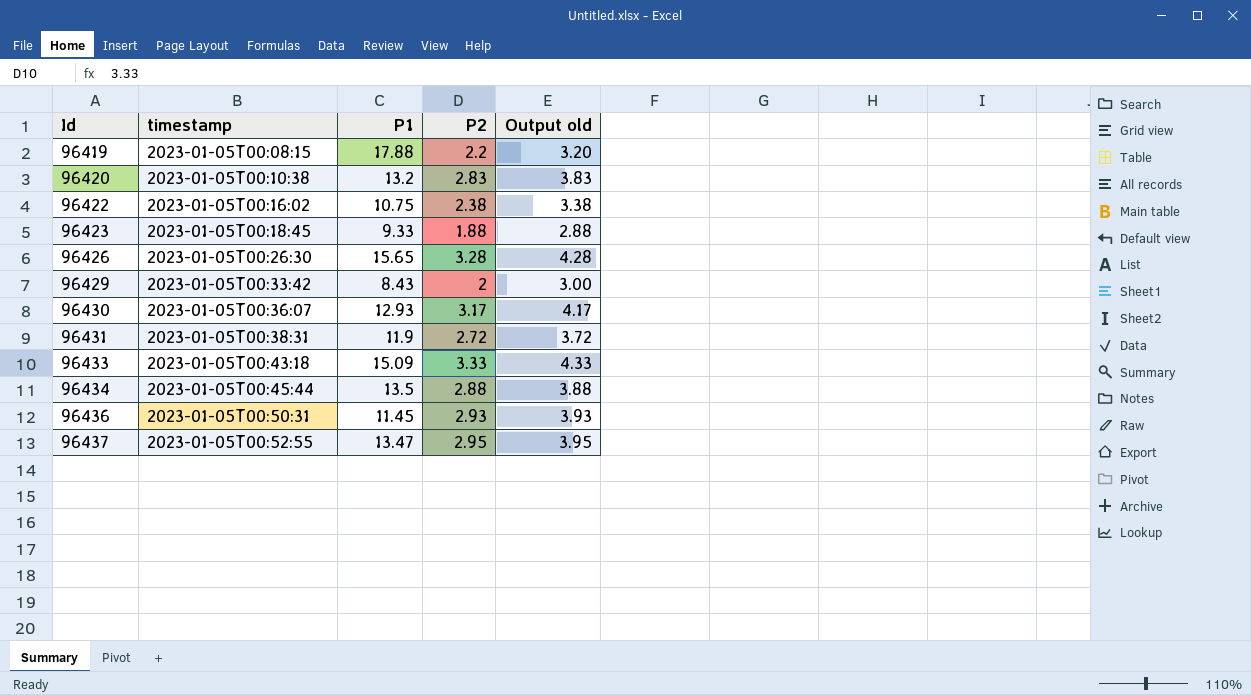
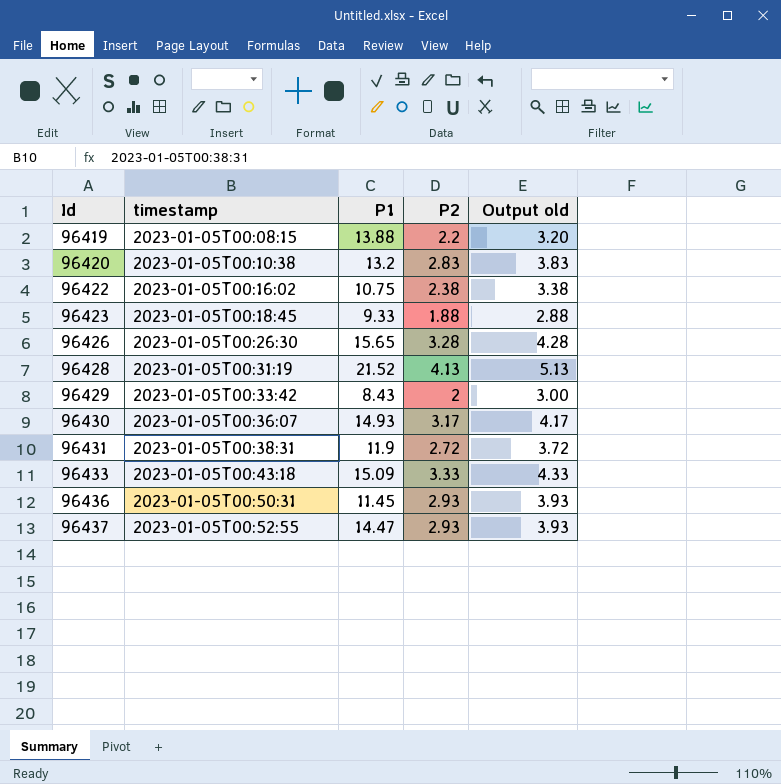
row 96434: 2023-01-05T00:45:44 | 13.5 | 2.88 | 3.88 -> none
96419 | P1: 17.88 -> 13.88
row 96428: none -> 2023-01-05T00:31:19 | 21.52 | 4.13 | 5.13
96430 | P1: 12.93 -> 14.93
96437 | P1: 13.47 -> 14.47
96437 | P2: 2.95 -> 2.93
96437 | Output old: 3.95 -> 3.93

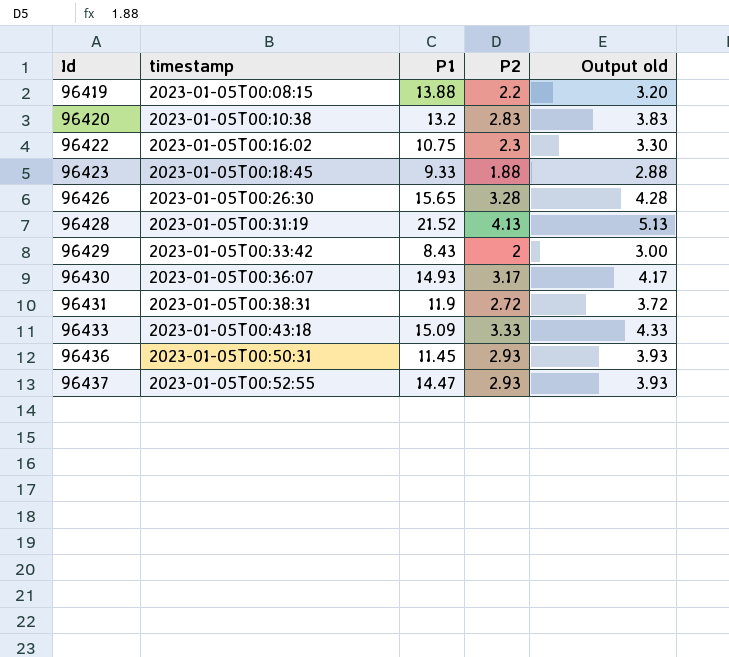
96422 | P2: 2.38 -> 2.3
96422 | Output old: 3.38 -> 3.30

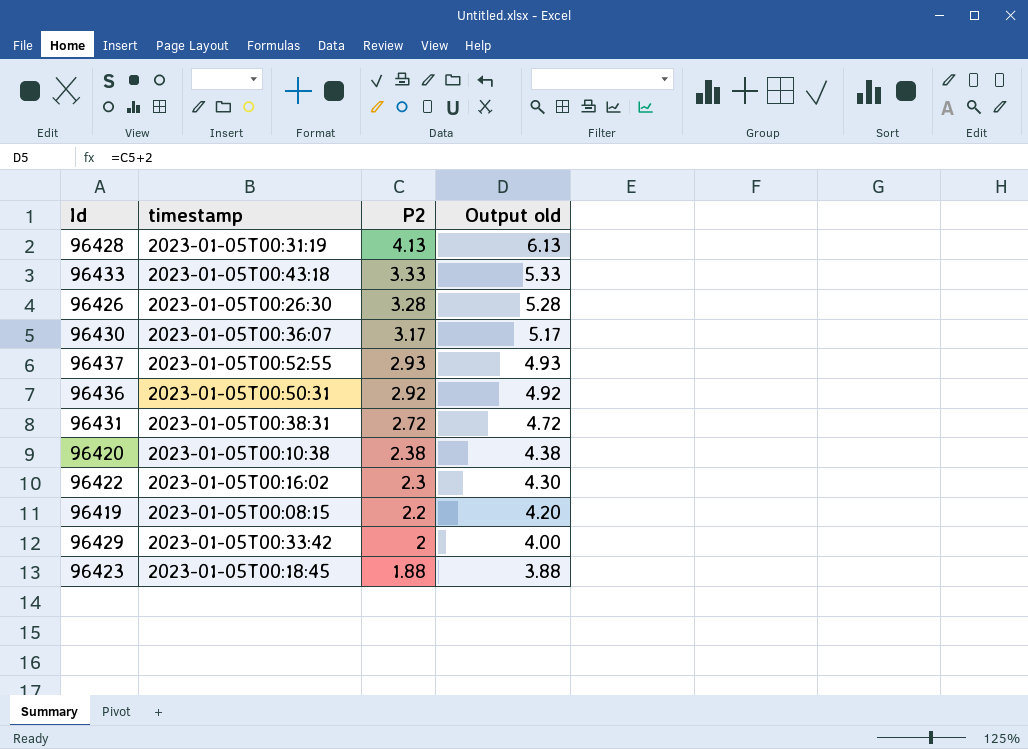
row order: Id ascending -> P2 descending
column P1 | position: 3 -> none
column Output old | formula: [P2] + 1 -> [P2] + 2
96436 | P2: 2.93 -> 2.92
96420 | P2: 2.83 -> 2.38

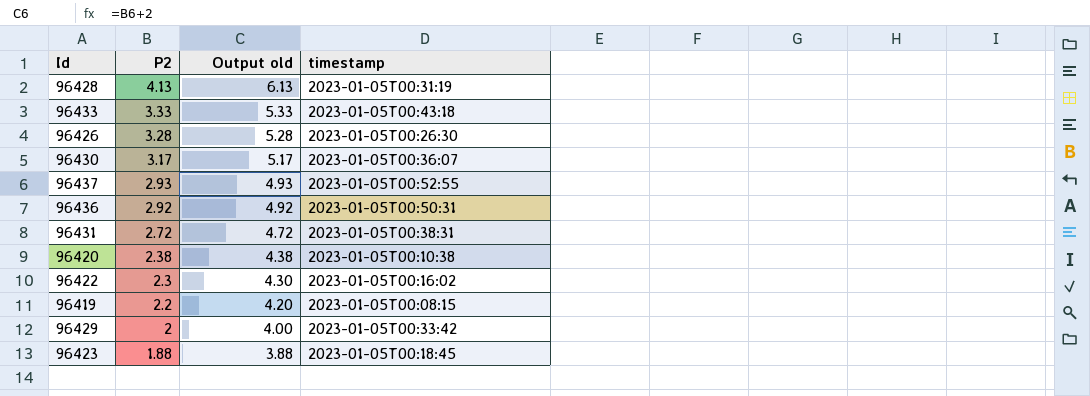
column timestamp | position: 2 -> 4

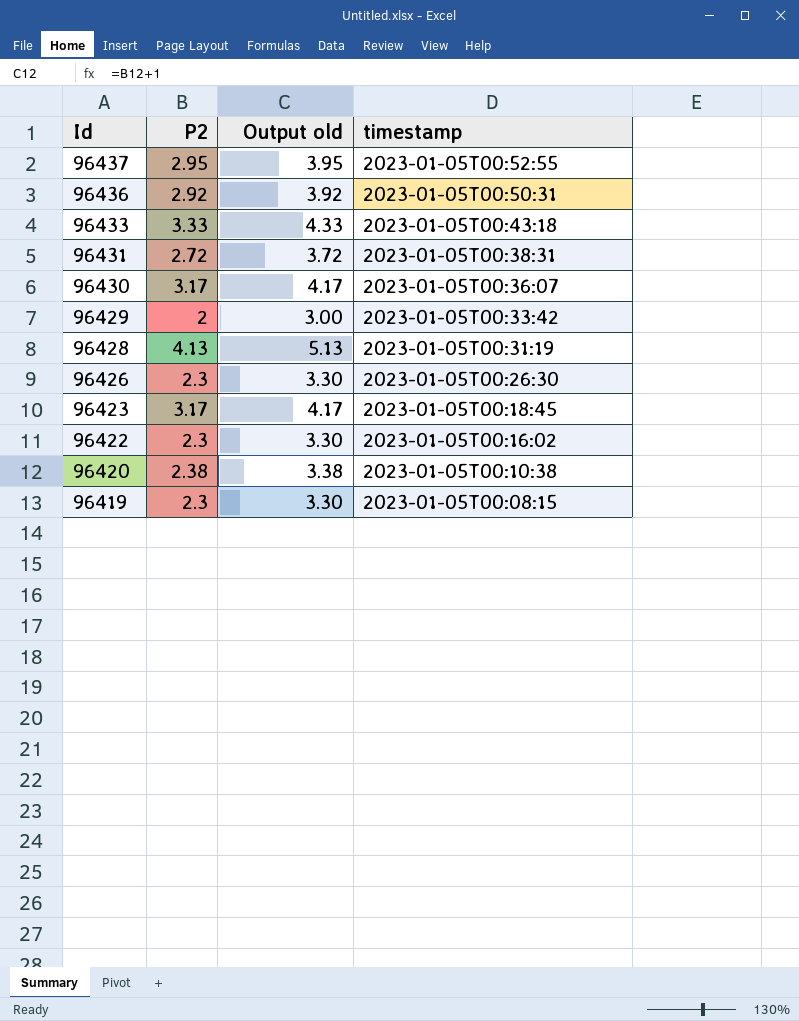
row order: P2 descending -> Id descending
column Output old | formula: [P2] + 2 -> [P2] + 1
96437 | P2: 2.93 -> 2.95
96426 | P2: 3.28 -> 2.3
96423 | P2: 1.88 -> 3.17
96419 | P2: 2.2 -> 2.3

